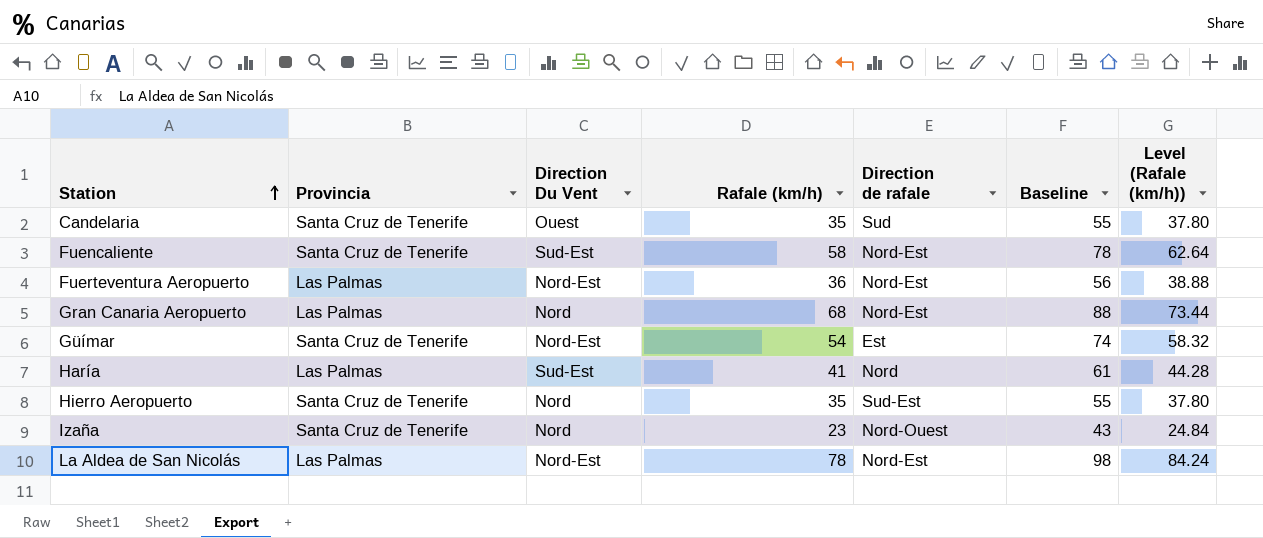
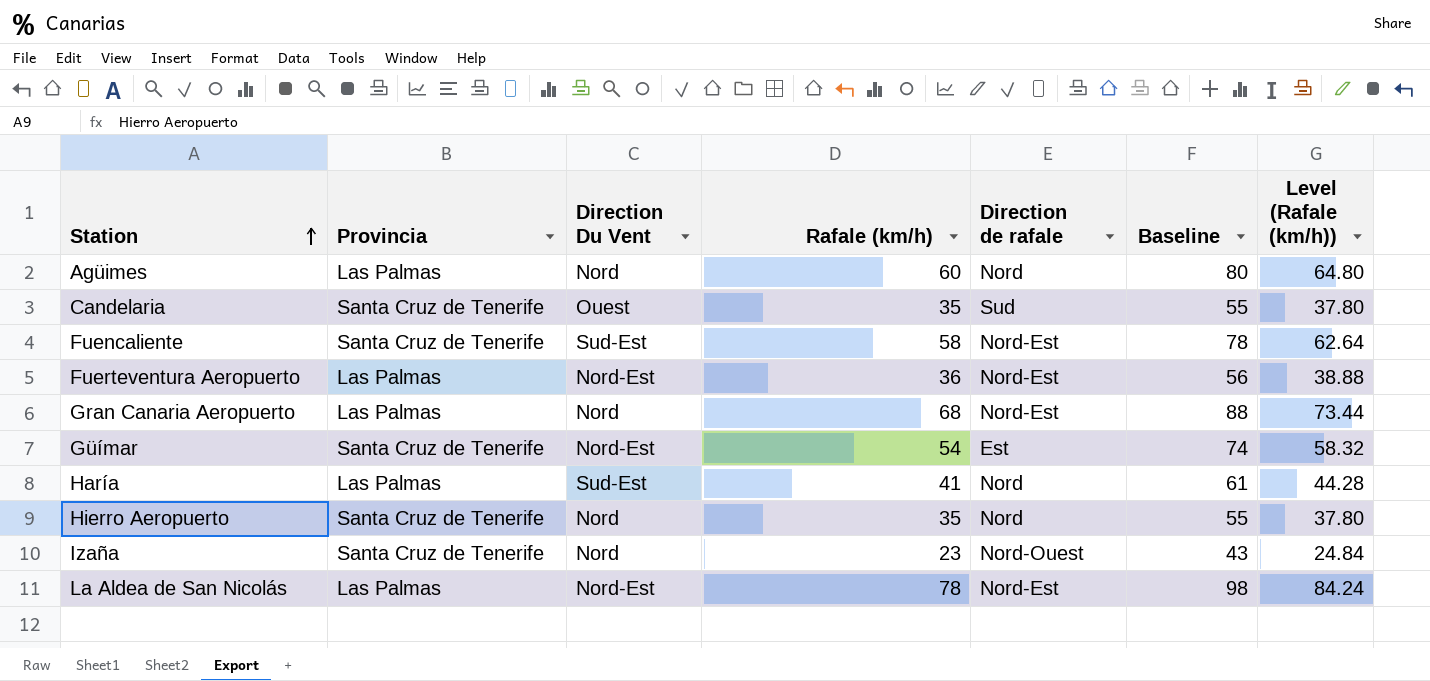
row Agüimes: none -> Las Palmas | Nord | 60 | Nord | 80 | 64.80
Hierro Aeropuerto | Direction de rafale: Sud-Est -> Nord

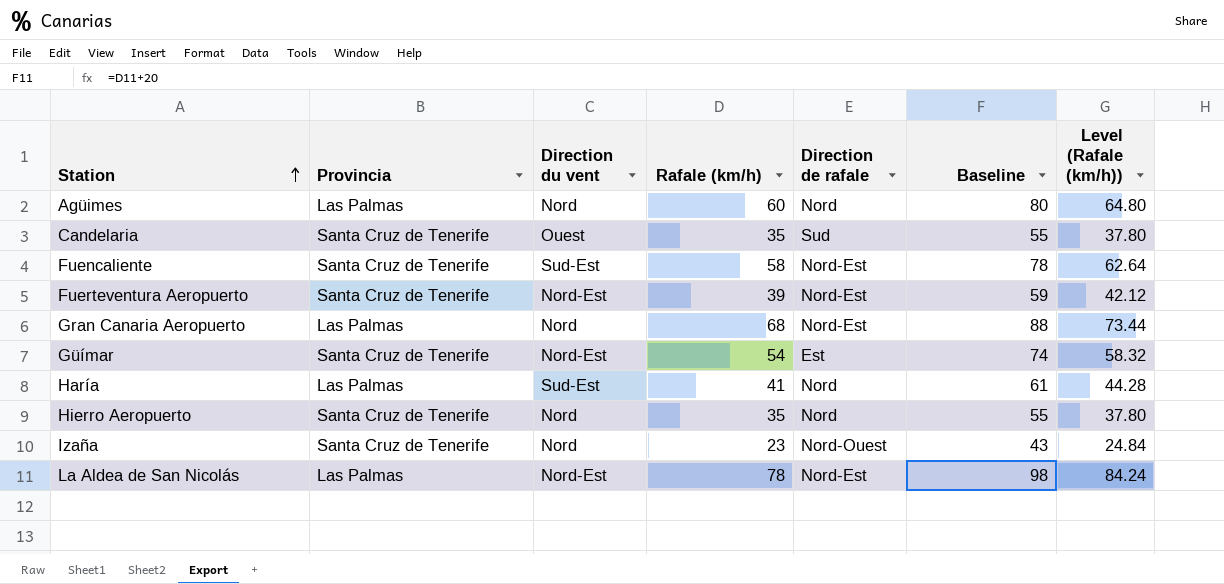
column name: Direction Du Vent -> Direction du vent
Fuerteventura Aeropuerto | Provincia: Las Palmas -> Santa Cruz de Tenerife
Fuerteventura Aeropuerto | Rafale (km/h): 36 -> 39
Fuerteventura Aeropuerto | Baseline: 56 -> 59
Fuerteventura Aeropuerto | Level (Rafale (km/h)): 38.88 -> 42.12

